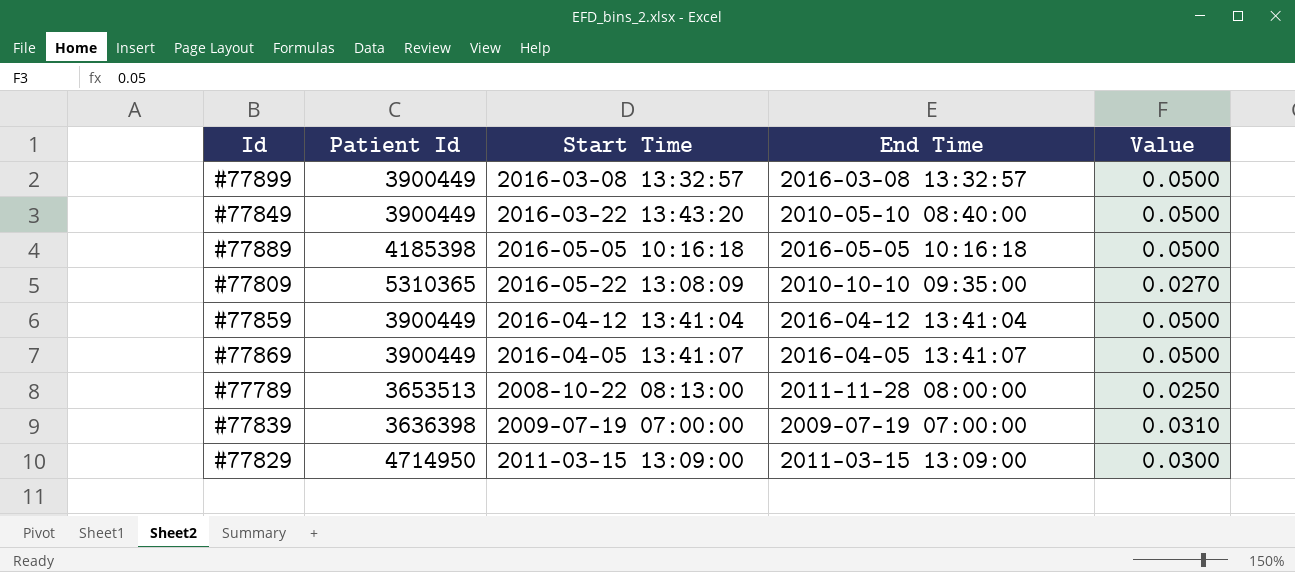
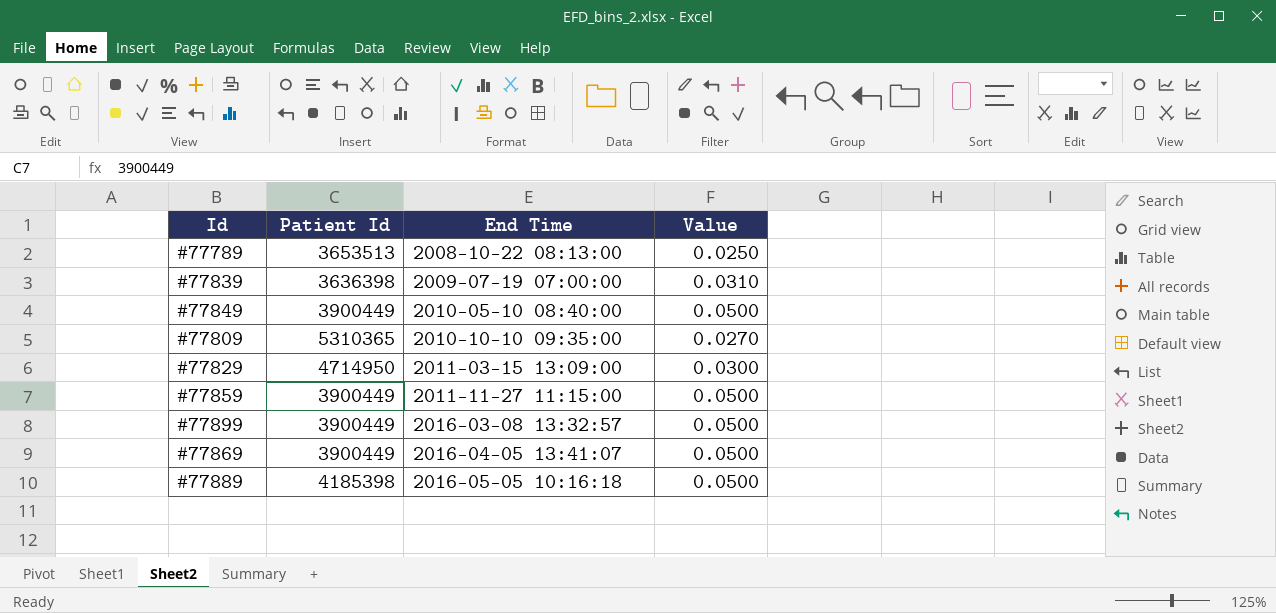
row order: none -> End Time ascending
column Start Time | position: 3 -> none
#77789 | End Time: 2011-11-28 08:00:00 -> 2008-10-22 08:13:00
#77859 | End Time: 2016-04-12 13:41:04 -> 2011-11-27 11:15:00

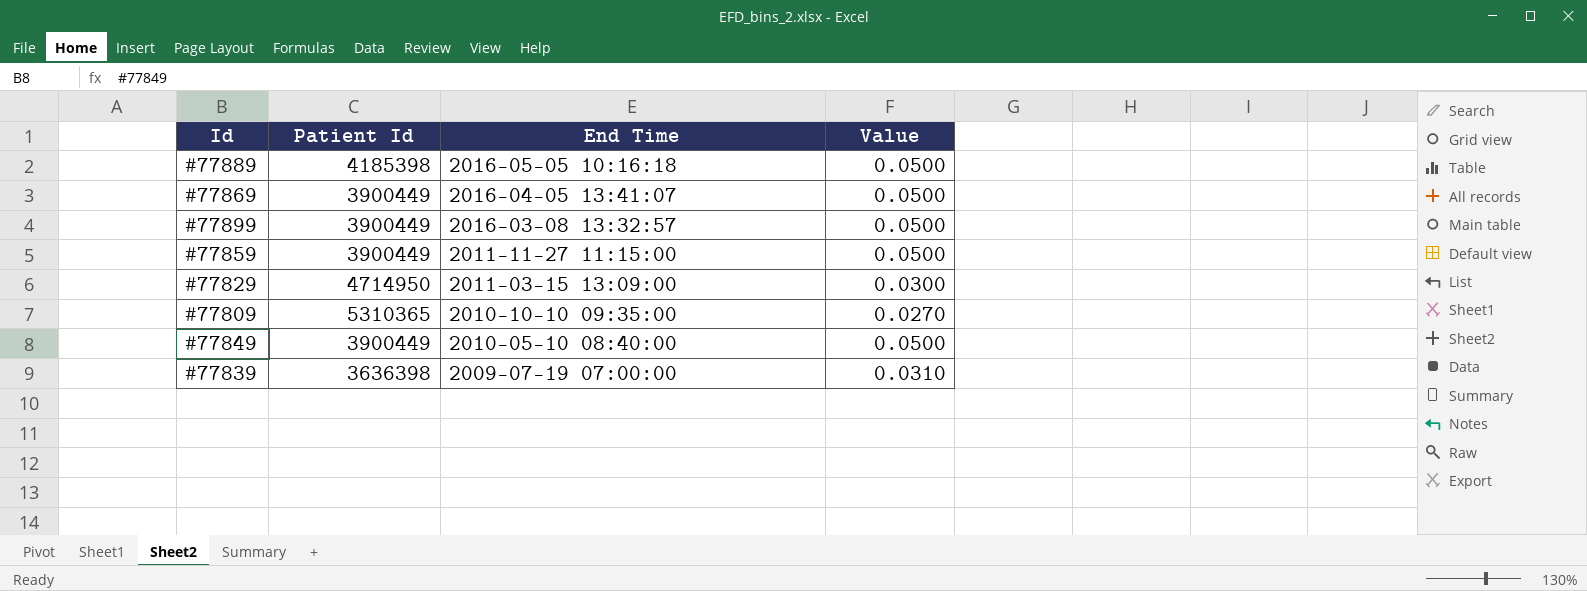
row order: End Time ascending -> End Time descending
row #77789: 3653513 | 2008-10-22 08:13:00 | 0.0250 -> none

